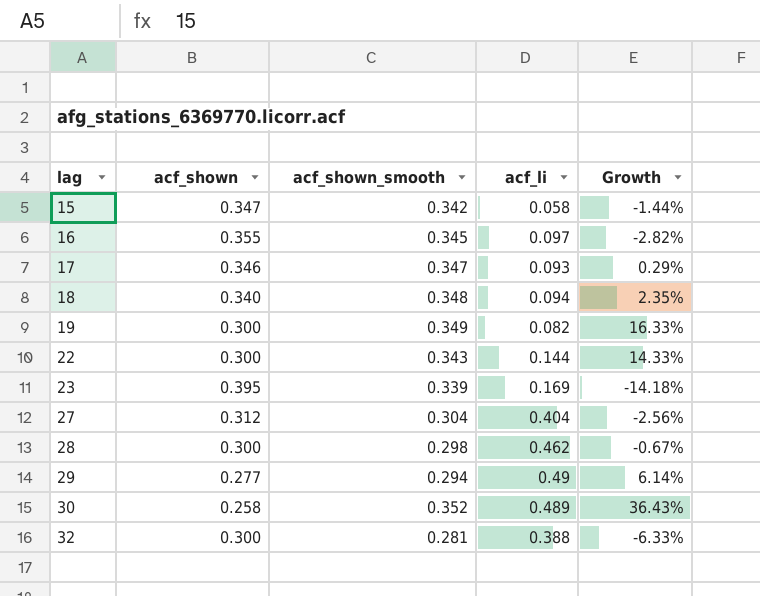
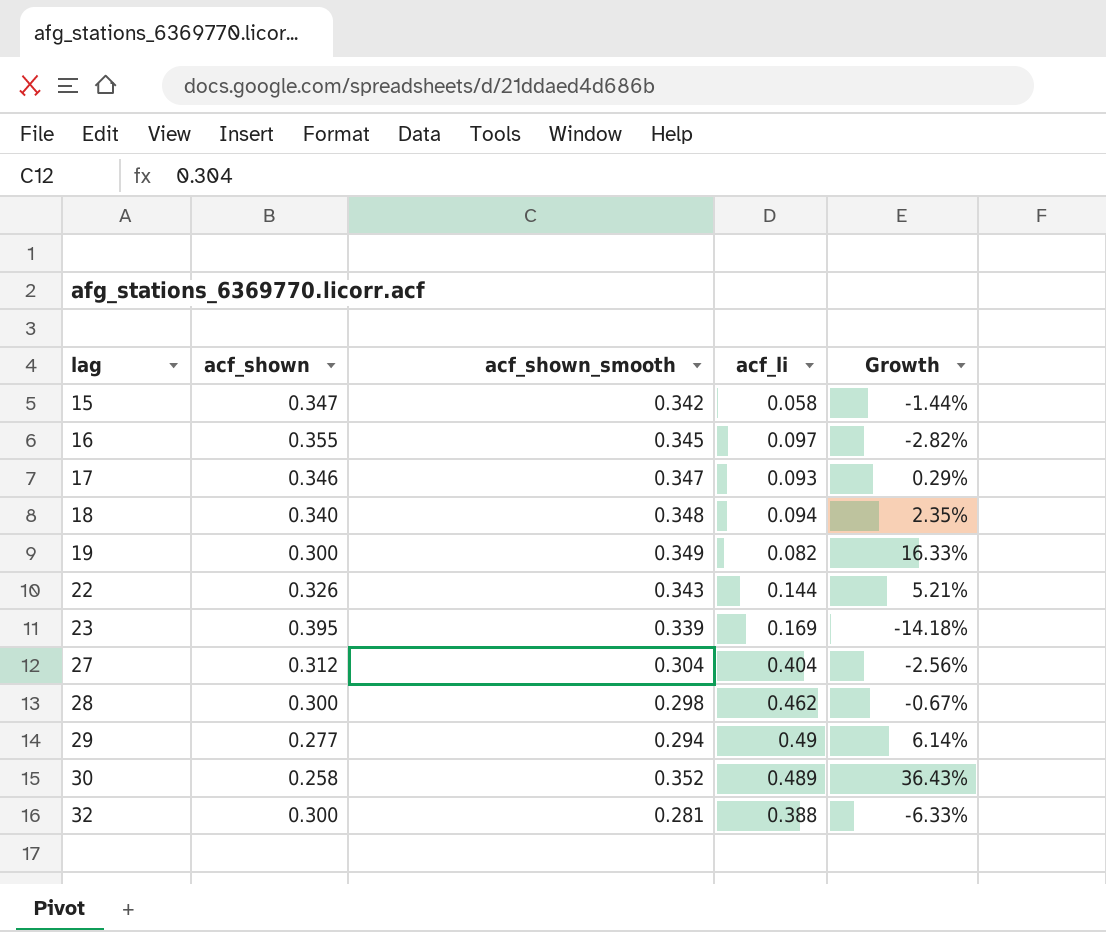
22 | acf_shown: 0.300 -> 0.326
22 | Growth: 14.33% -> 5.21%

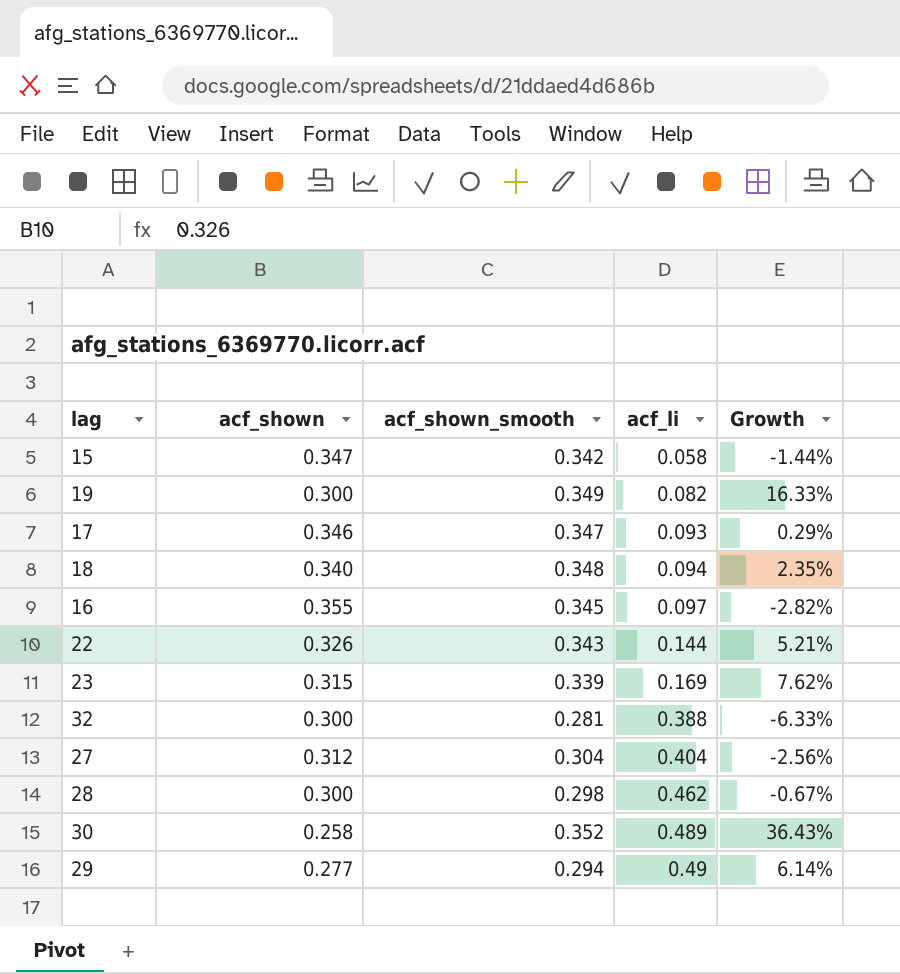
row order: lag ascending -> acf_li ascending
23 | acf_shown: 0.395 -> 0.315
23 | Growth: -14.18% -> 7.62%

